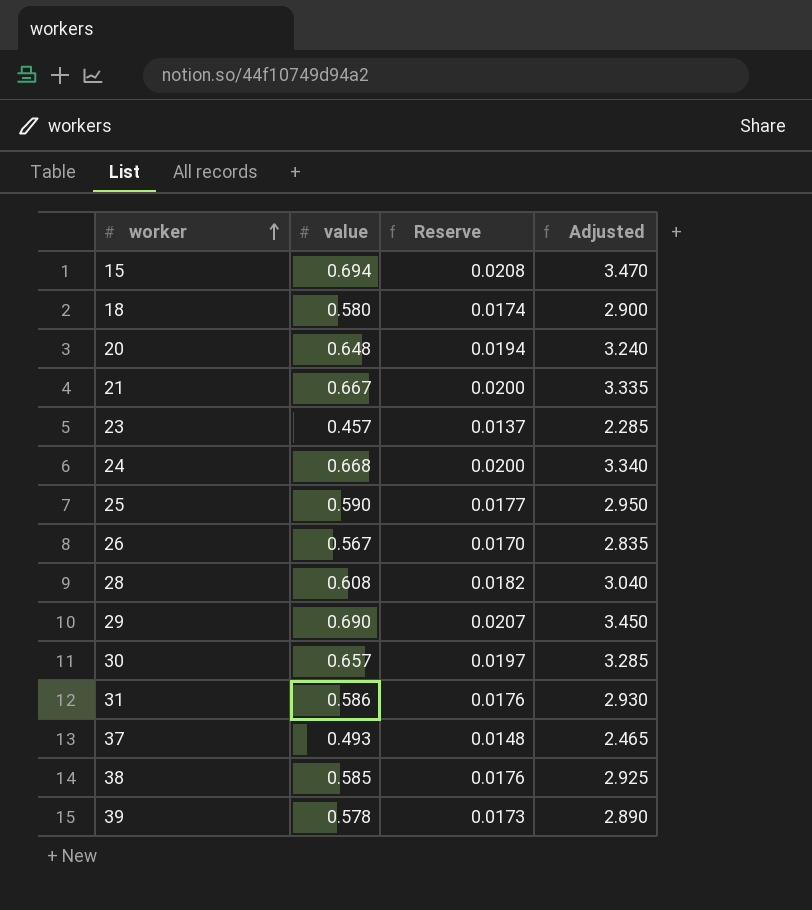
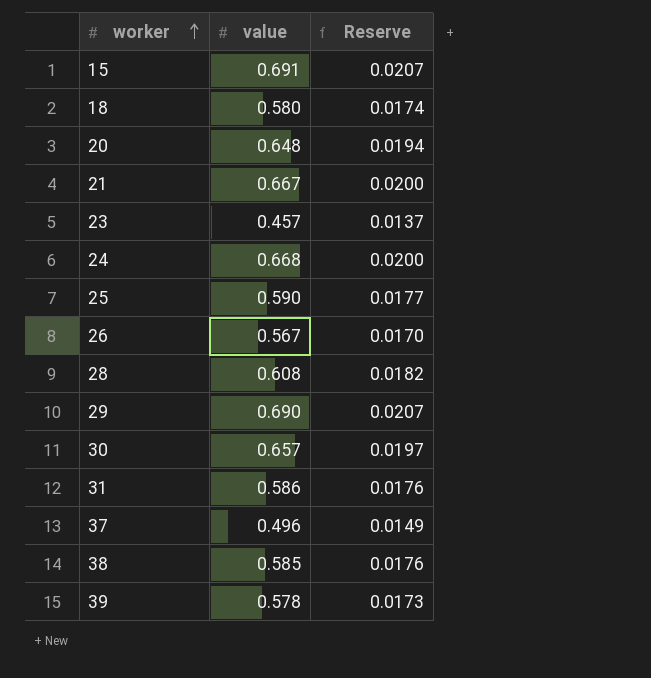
column Adjusted | formula: [value] * 5 -> none
15 | value: 0.694 -> 0.691
15 | Reserve: 0.0208 -> 0.0207
37 | value: 0.493 -> 0.496
37 | Reserve: 0.0148 -> 0.0149

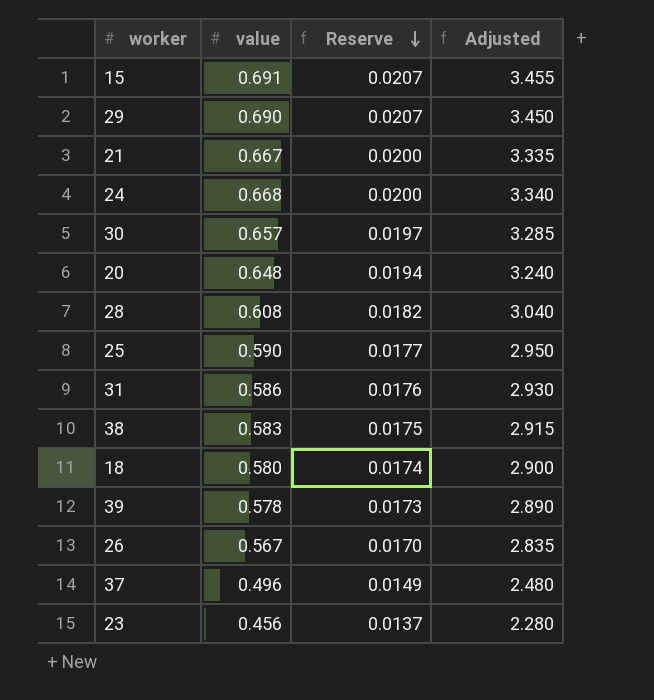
row order: worker ascending -> Reserve descending
column Adjusted | formula: none -> [value] * 5
38 | value: 0.585 -> 0.583
38 | Reserve: 0.0176 -> 0.0175
23 | value: 0.457 -> 0.456

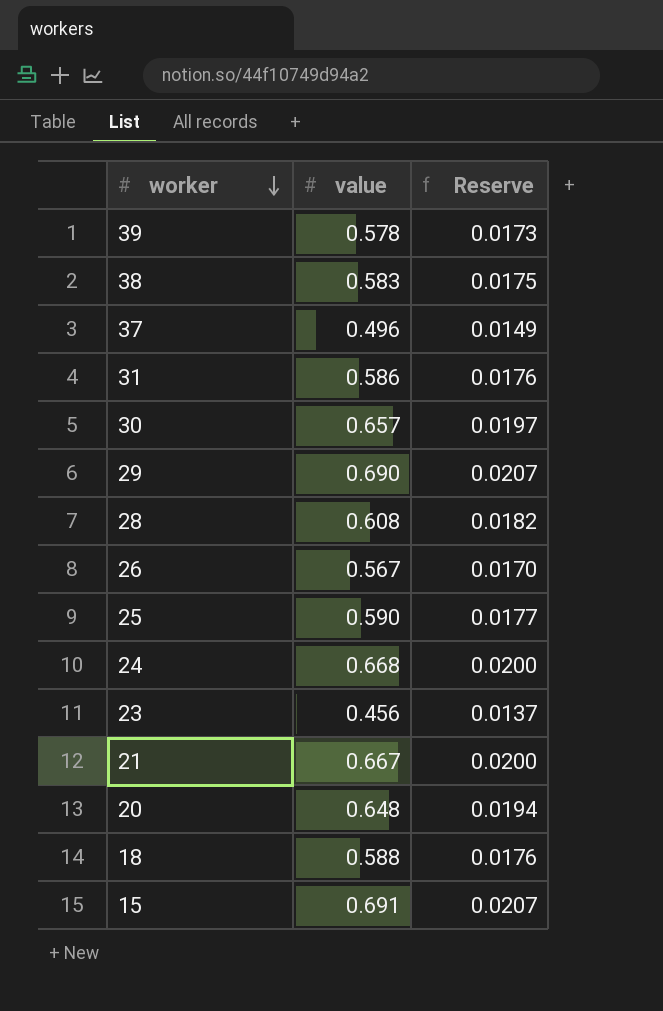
row order: Reserve descending -> worker descending
column Adjusted | formula: [value] * 5 -> none
18 | value: 0.580 -> 0.588
18 | Reserve: 0.0174 -> 0.0176

